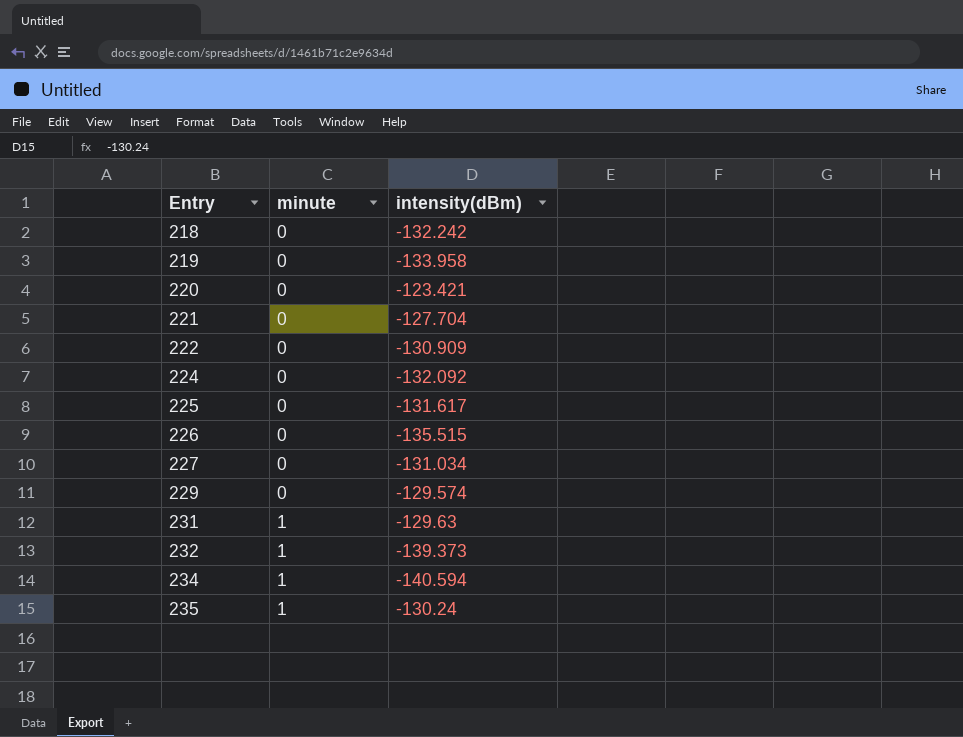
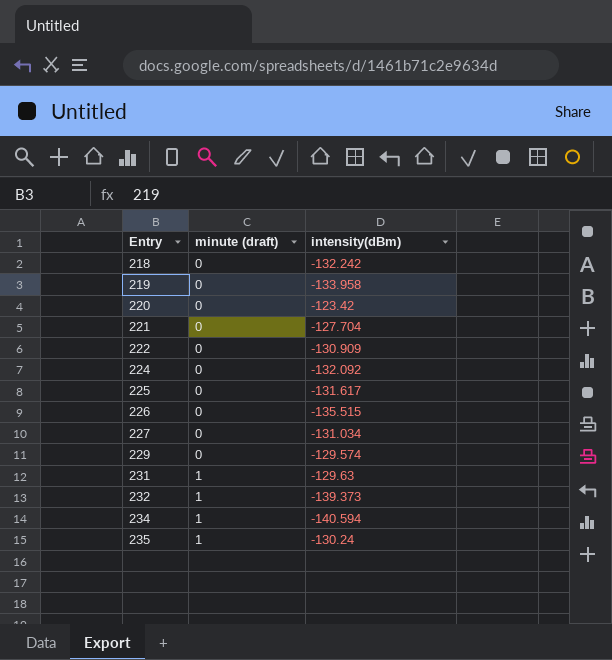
column name: minute -> minute (draft)
220 | intensity(dBm): -123.421 -> -123.42

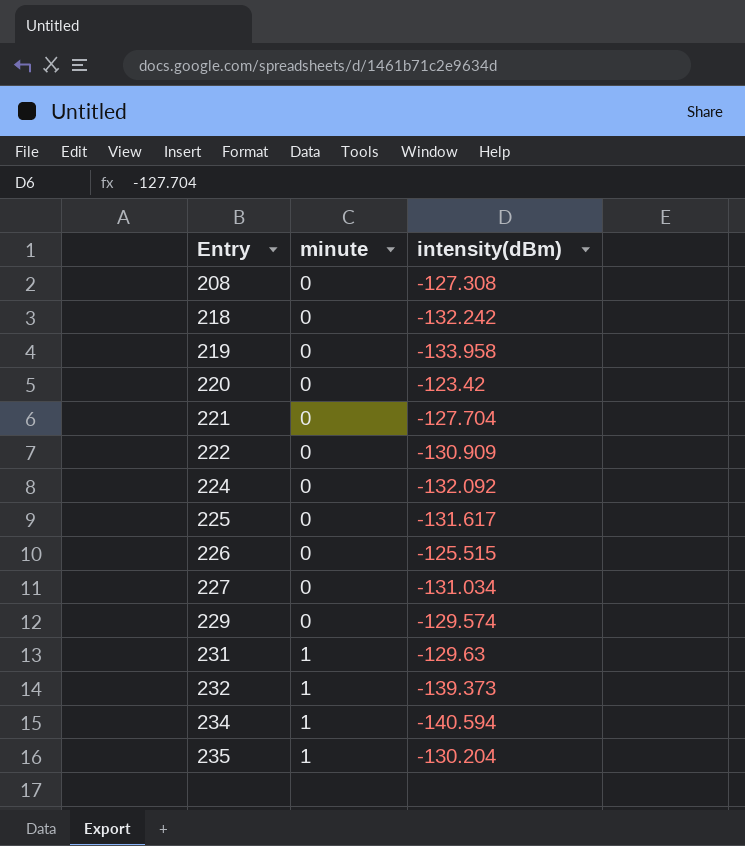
column name: minute (draft) -> minute
row 208: none -> 0 | -127.308
226 | intensity(dBm): -135.515 -> -125.515
235 | intensity(dBm): -130.24 -> -130.204

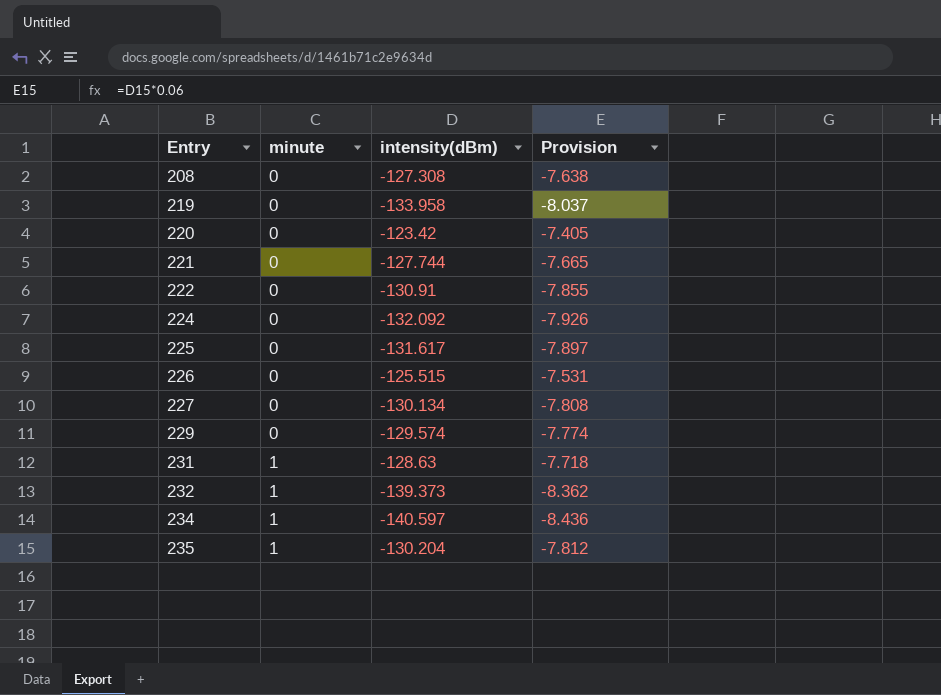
column Provision | formula: none -> [intensity(dBm)] * 0.06
row 218: 0 | -132.242 -> none
221 | intensity(dBm): -127.704 -> -127.744
222 | intensity(dBm): -130.909 -> -130.91
227 | intensity(dBm): -131.034 -> -130.134
231 | intensity(dBm): -129.63 -> -128.63
234 | intensity(dBm): -140.594 -> -140.597

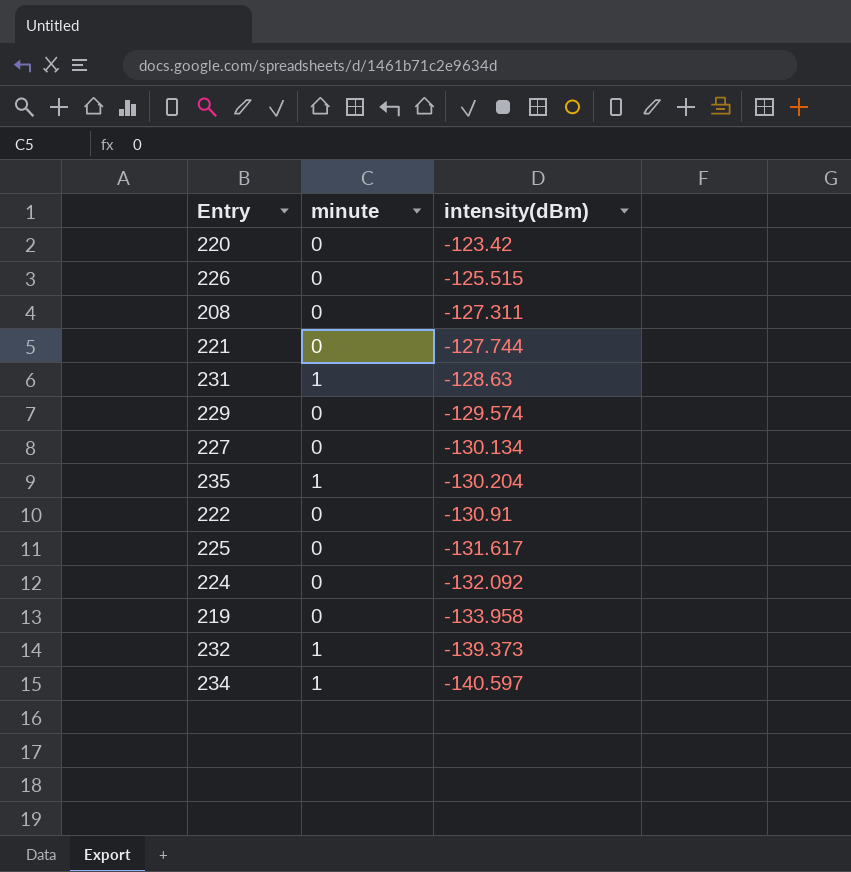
row order: Entry ascending -> intensity(dBm) descending
column Provision | formula: [intensity(dBm)] * 0.06 -> none
208 | intensity(dBm): -127.308 -> -127.311

